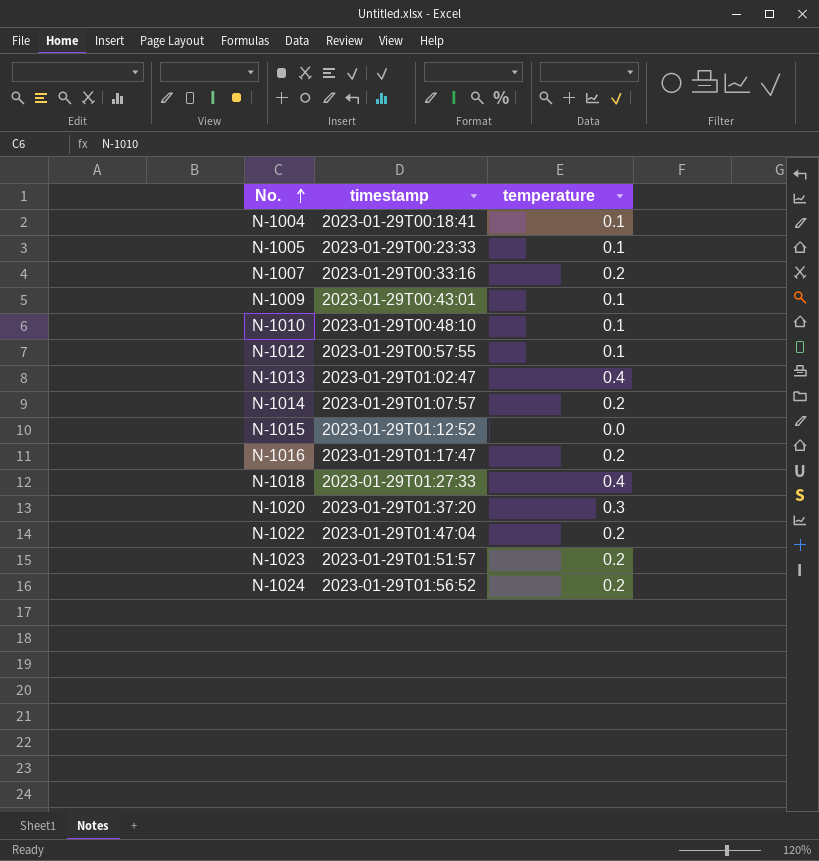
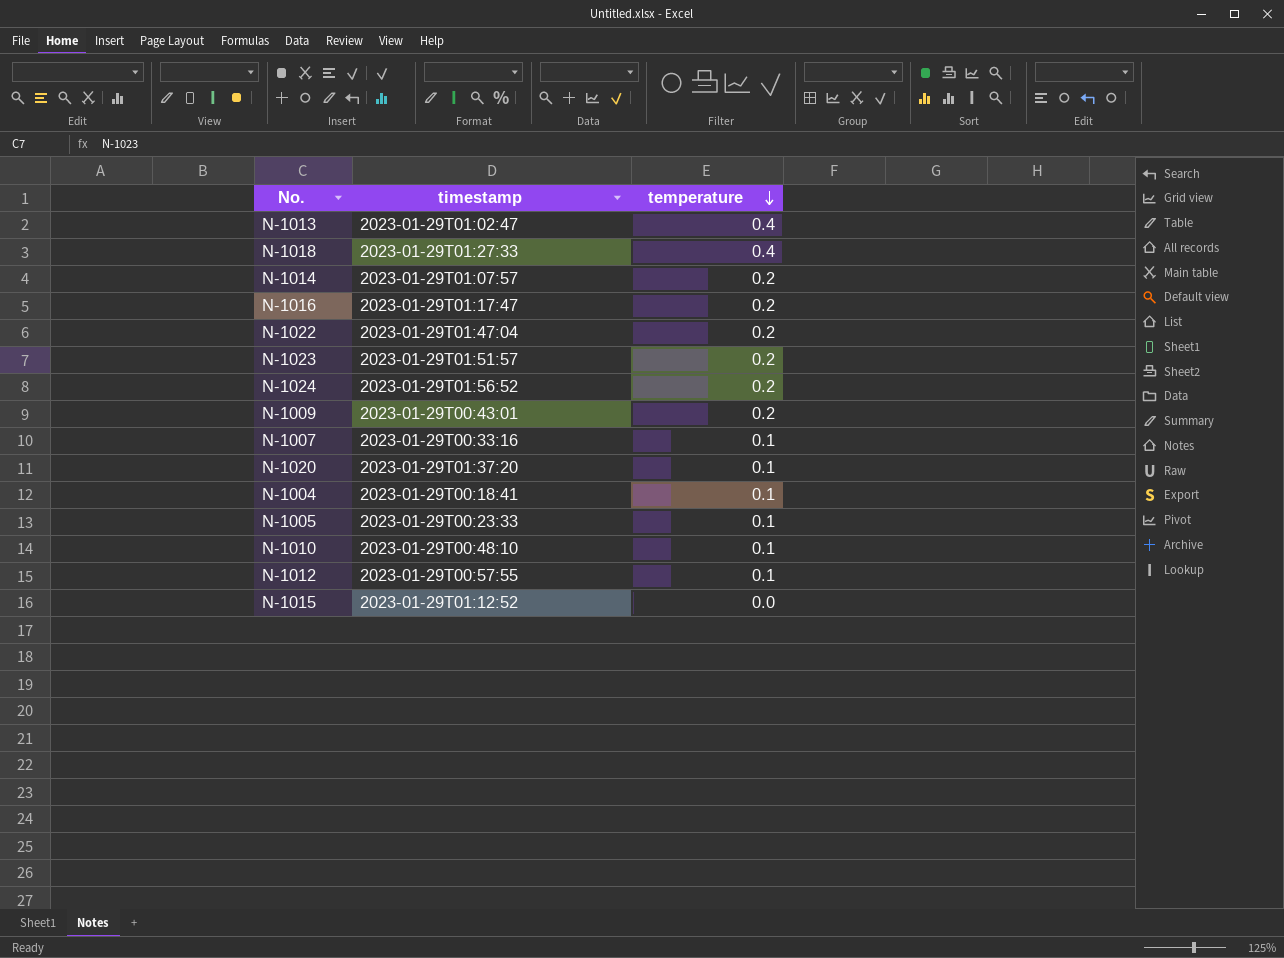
row order: No. ascending -> temperature descending
N-1009 | temperature: 0.1 -> 0.2
N-1007 | temperature: 0.2 -> 0.1
N-1020 | temperature: 0.3 -> 0.1

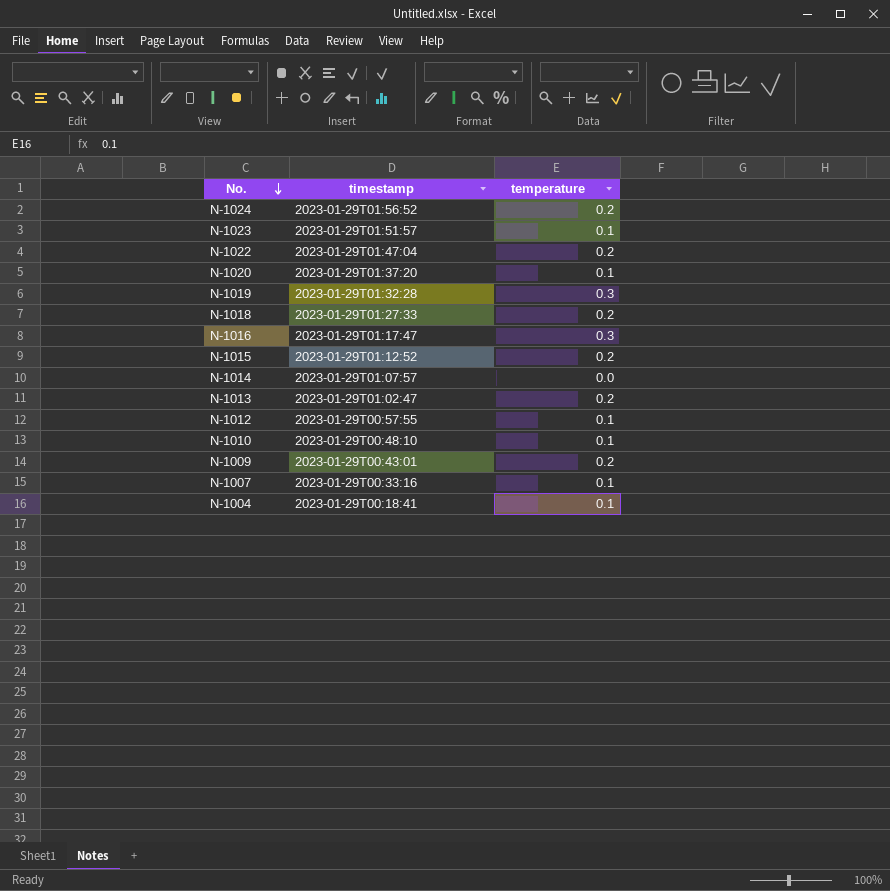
row order: temperature descending -> No. descending
row N-1005: 2023-01-29T00:23:33 | 0.1 -> none
N-1023 | temperature: 0.2 -> 0.1
row N-1019: none -> 2023-01-29T01:32:28 | 0.3
N-1018 | temperature: 0.4 -> 0.2
N-1016 | temperature: 0.2 -> 0.3
N-1015 | temperature: 0.0 -> 0.2
N-1014 | temperature: 0.2 -> 0.0
N-1013 | temperature: 0.4 -> 0.2

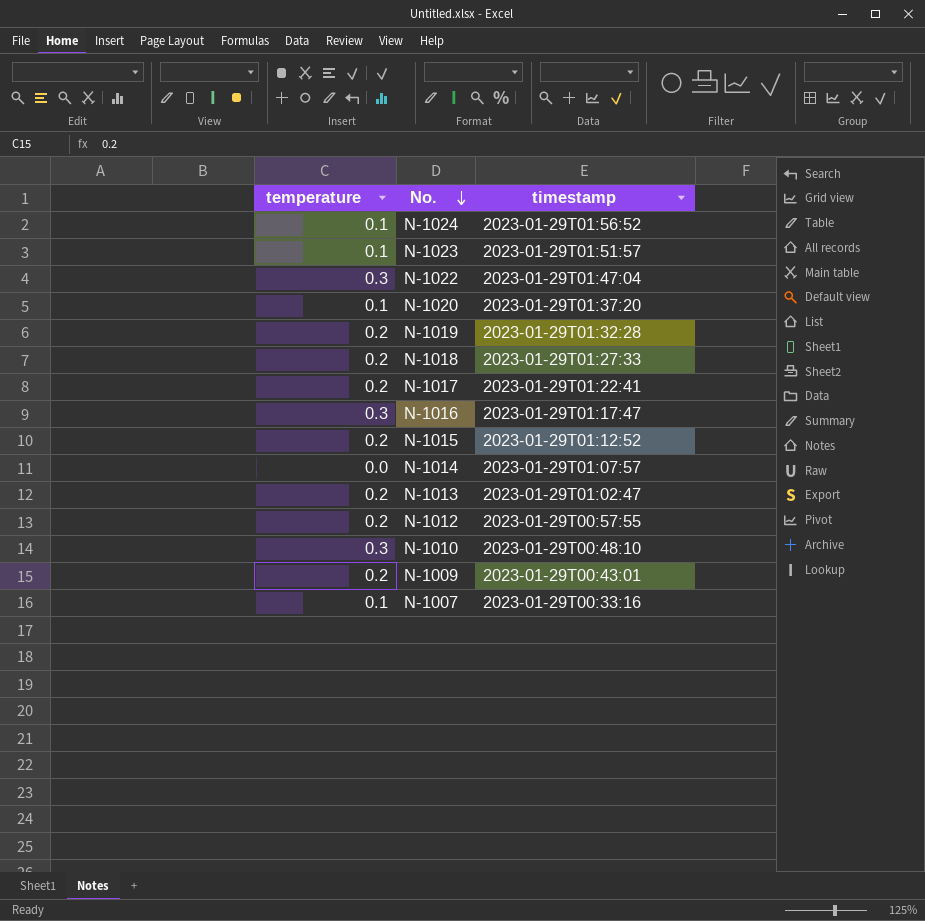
column temperature | position: 3 -> 1
row N-1004: 2023-01-29T00:18:41 | 0.1 -> none
N-1024 | temperature: 0.2 -> 0.1
N-1022 | temperature: 0.2 -> 0.3
N-1019 | temperature: 0.3 -> 0.2
row N-1017: none -> 0.2 | 2023-01-29T01:22:41
N-1012 | temperature: 0.1 -> 0.2
N-1010 | temperature: 0.1 -> 0.3

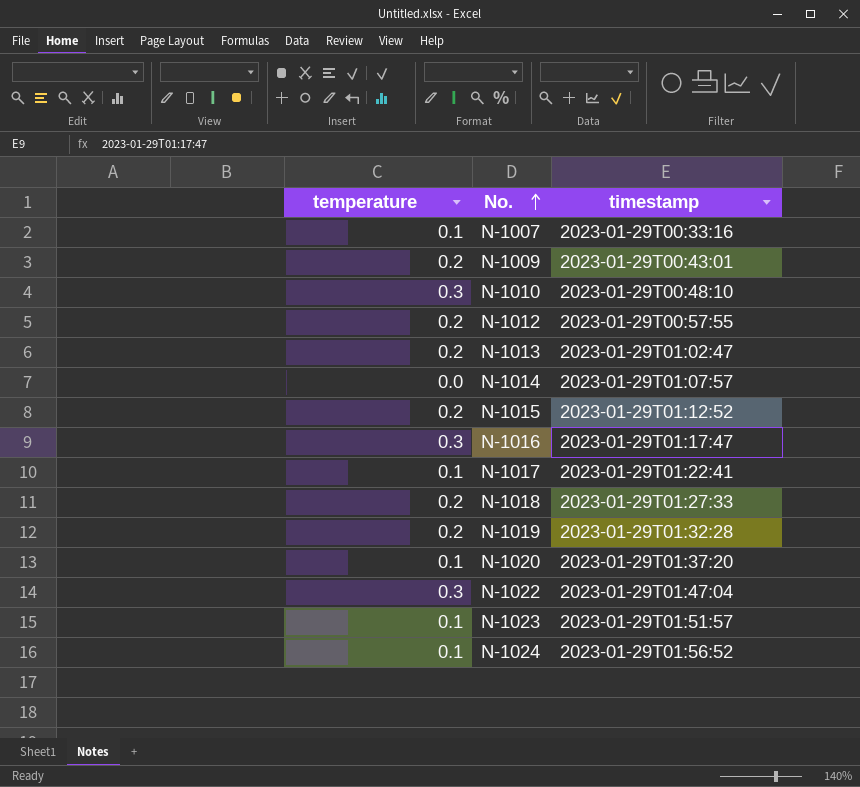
row order: No. descending -> No. ascending
N-1017 | temperature: 0.2 -> 0.1

